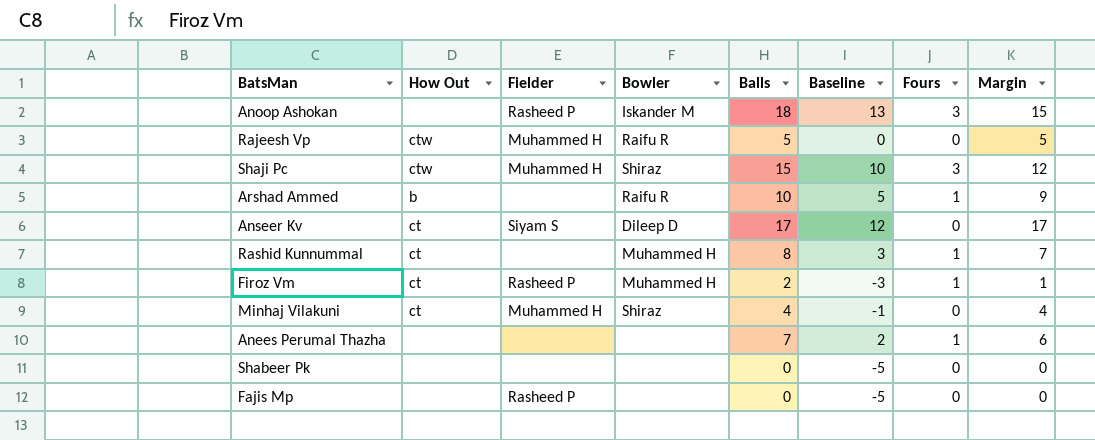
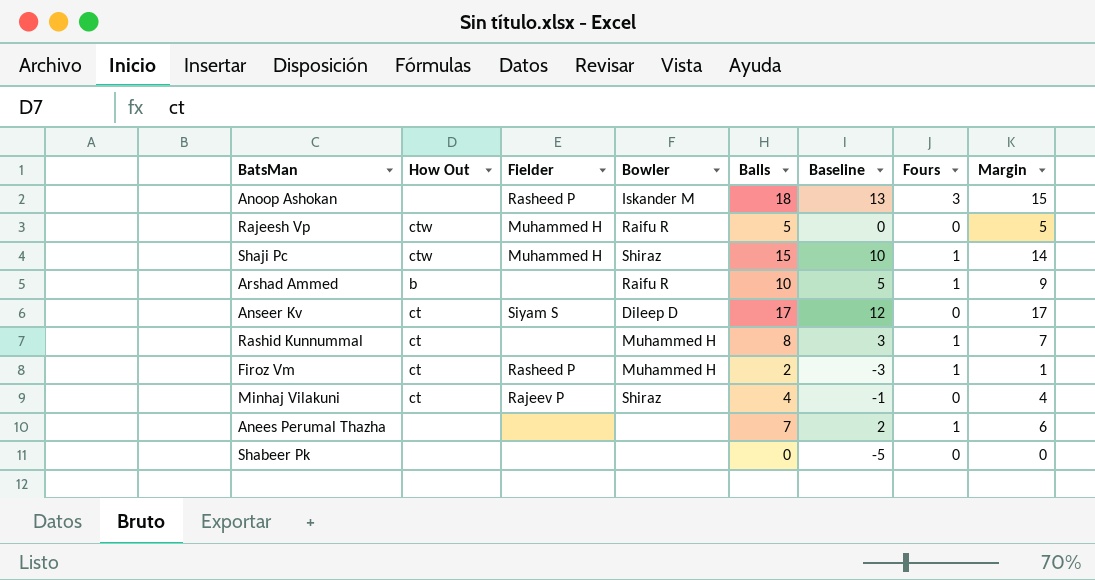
row Fajis Mp: none | Rasheed P | none | 0 | -5 | 0 | 0 -> none
Shaji Pc | Fours: 3 -> 1
Shaji Pc | Margin: 12 -> 14
Minhaj Vilakuni | Fielder: Muhammed H -> Rajeev P

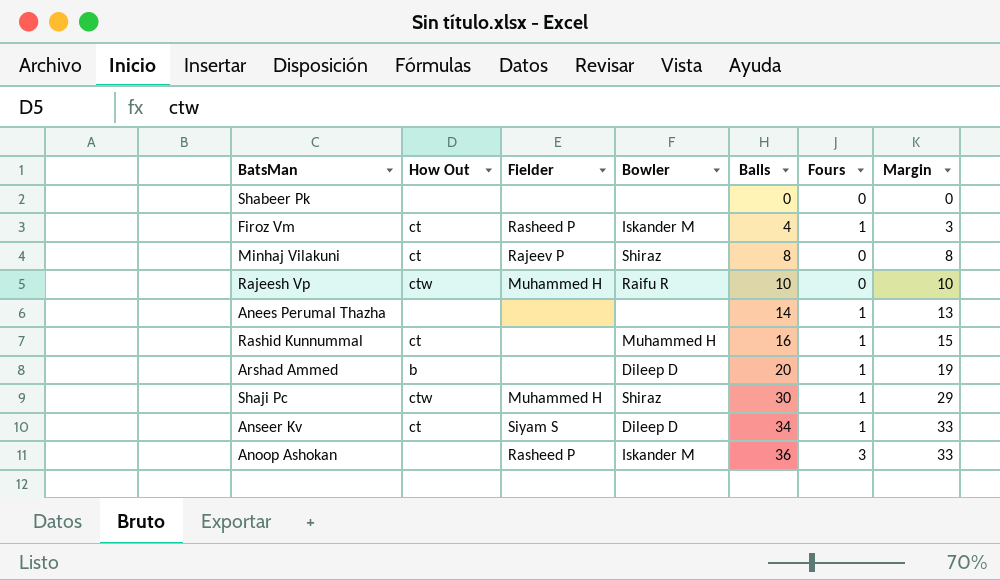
row order: none -> Balls ascending
column Baseline | formula: [Balls] - 5 -> none
Firoz Vm | Bowler: Muhammed H -> Iskander M
Firoz Vm | Balls: 2 -> 4
Firoz Vm | Margin: 1 -> 3
Minhaj Vilakuni | Balls: 4 -> 8
Minhaj Vilakuni | Margin: 4 -> 8
Rajeesh Vp | Balls: 5 -> 10
Rajeesh Vp | Margin: 5 -> 10
Anees Perumal Thazha | Balls: 7 -> 14
Anees Perumal Thazha | Margin: 6 -> 13
Rashid Kunnummal | Balls: 8 -> 16
Rashid Kunnummal | Margin: 7 -> 15
Arshad Ammed | Bowler: Raifu R -> Dileep D
Arshad Ammed | Balls: 10 -> 20
Arshad Ammed | Margin: 9 -> 19
Shaji Pc | Balls: 15 -> 30
Shaji Pc | Margin: 14 -> 29
Anseer Kv | Balls: 17 -> 34
Anseer Kv | Fours: 0 -> 1
Anseer Kv | Margin: 17 -> 33
Anoop Ashokan | Balls: 18 -> 36
Anoop Ashokan | Margin: 15 -> 33

